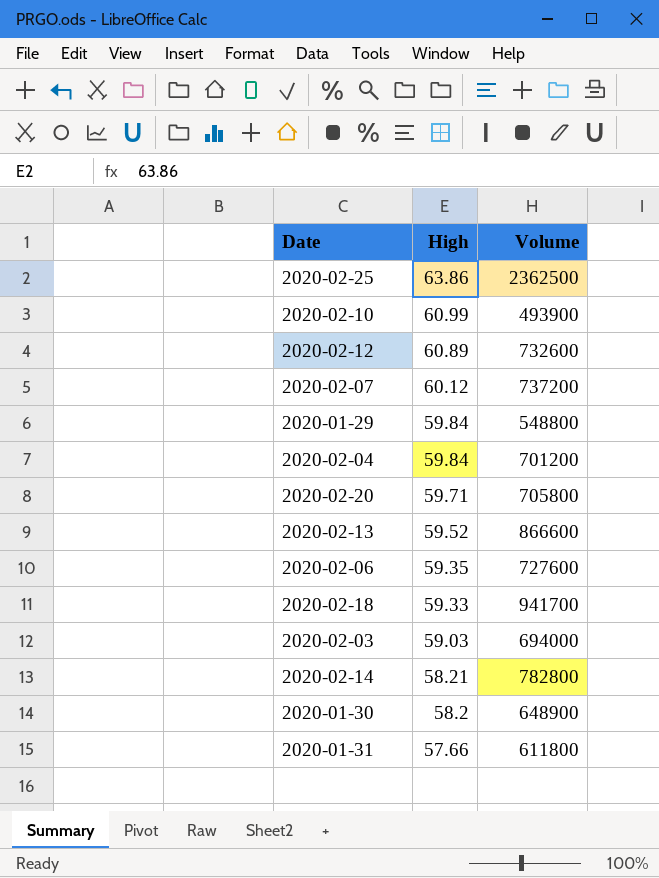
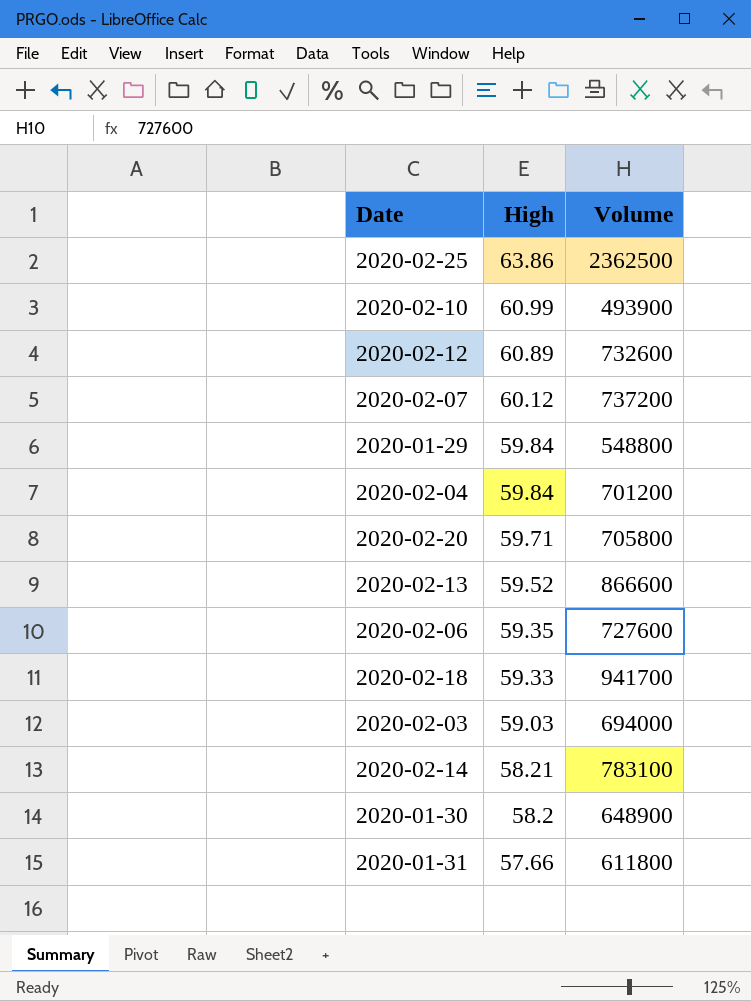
2020-02-14 | Volume: 782800 -> 783100

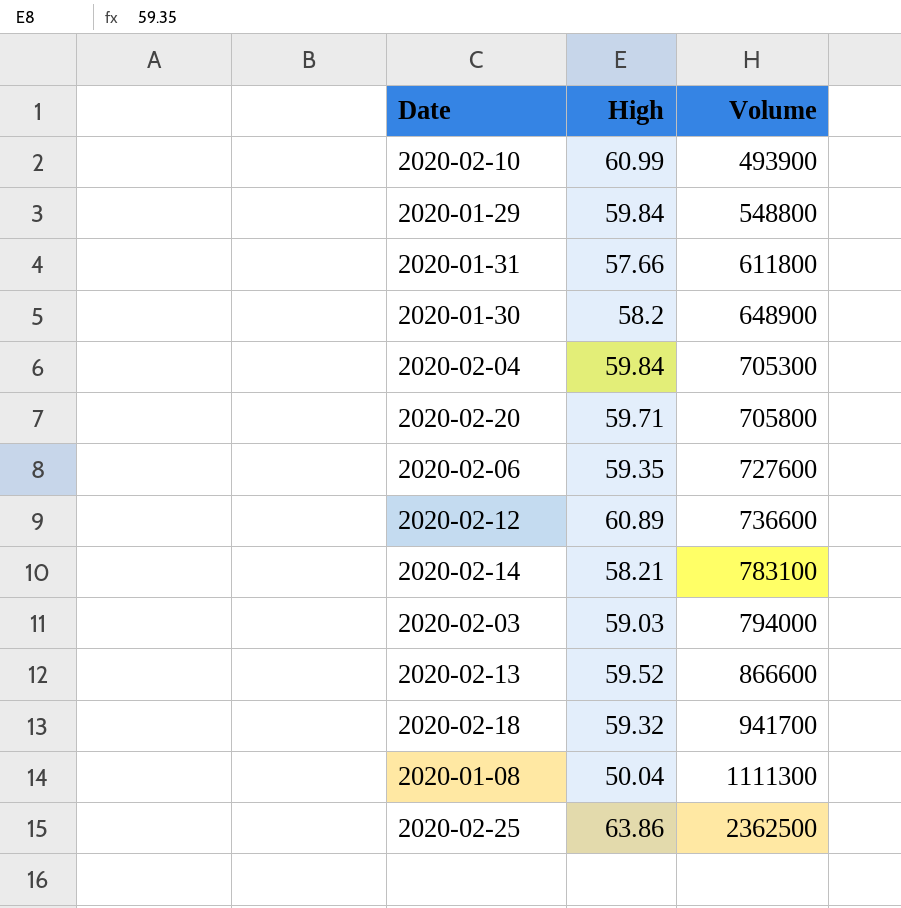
row order: High descending -> Volume ascending
row 2020-02-07: 60.12 | 737200 -> none
2020-02-04 | Volume: 701200 -> 705300
2020-02-12 | Volume: 732600 -> 736600
2020-02-03 | Volume: 694000 -> 794000
2020-02-18 | High: 59.33 -> 59.32
row 2020-01-08: none -> 50.04 | 1111300

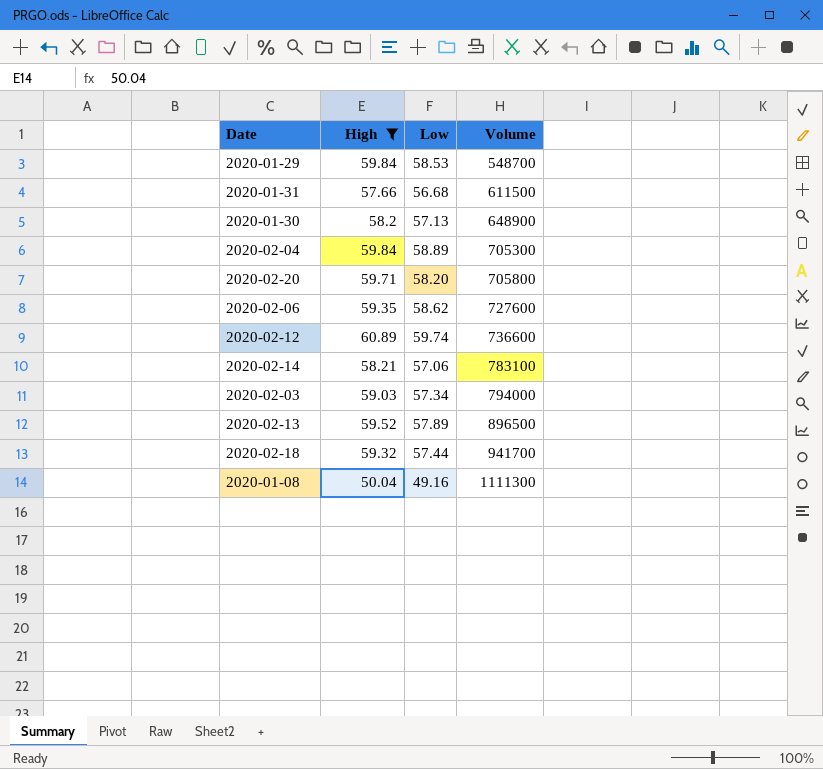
filter: none -> High <= 60.89
column Low | position: none -> 3
2020-01-29 | Volume: 548800 -> 548700
2020-01-31 | Volume: 611800 -> 611500
2020-02-13 | Volume: 866600 -> 896500

